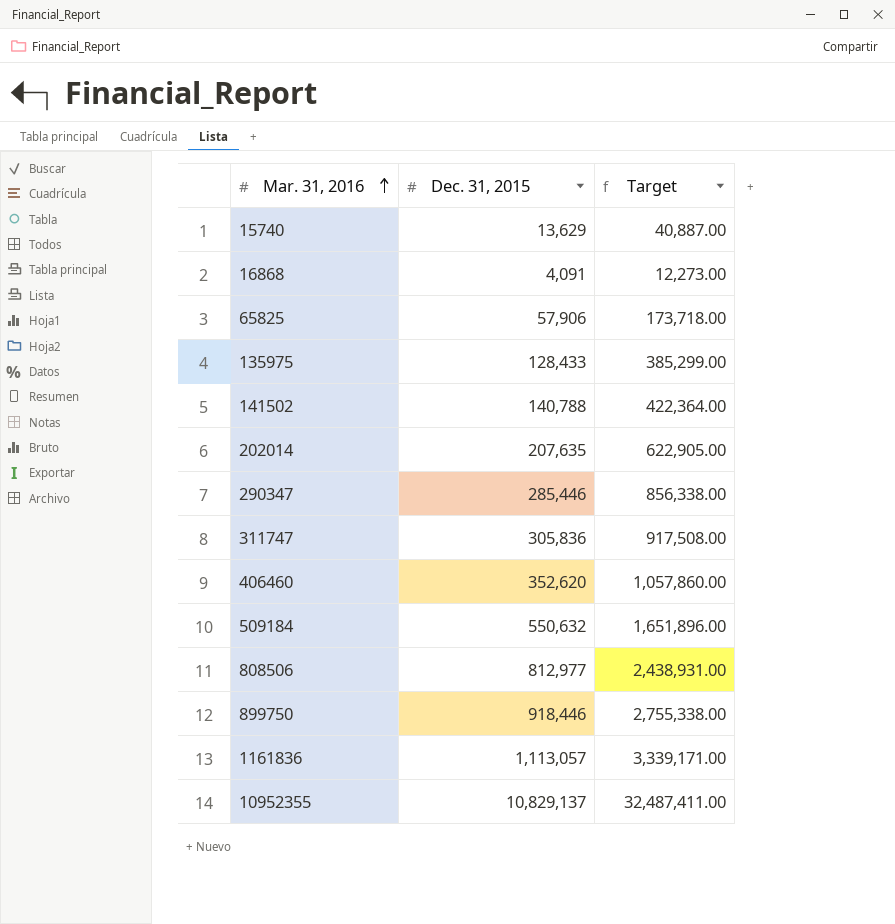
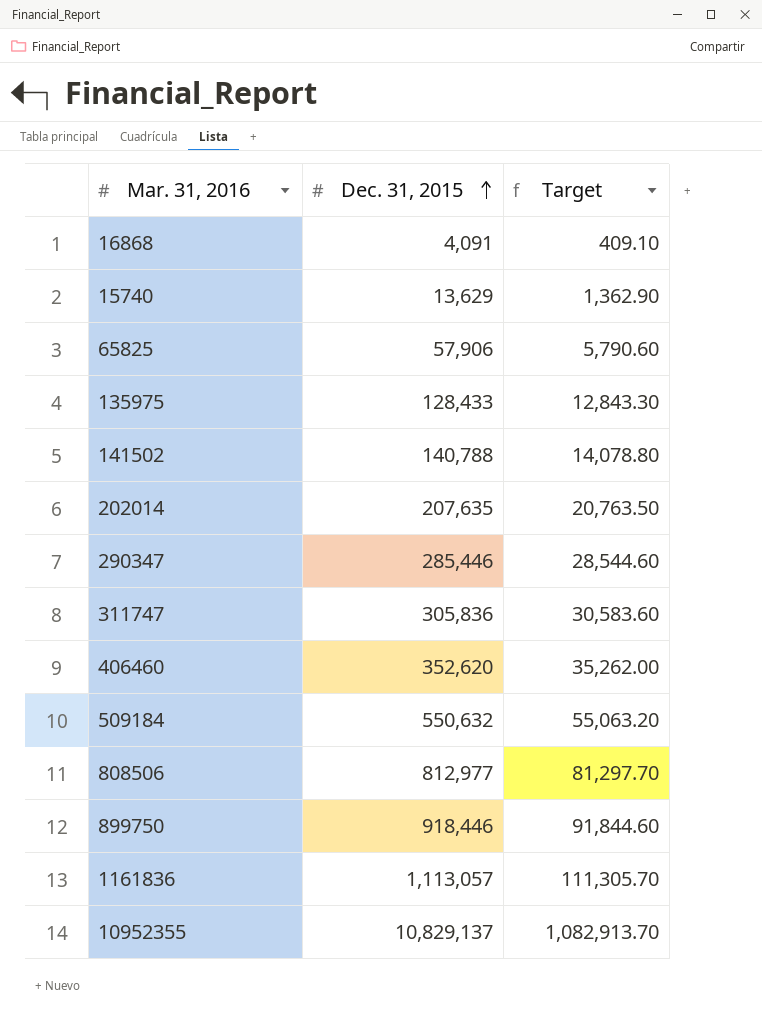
row order: Mar. 31, 2016 ascending -> Dec. 31, 2015 ascending
column Target | formula: [Dec. 31, 2015] * 3 -> [Dec. 31, 2015] * 0.1

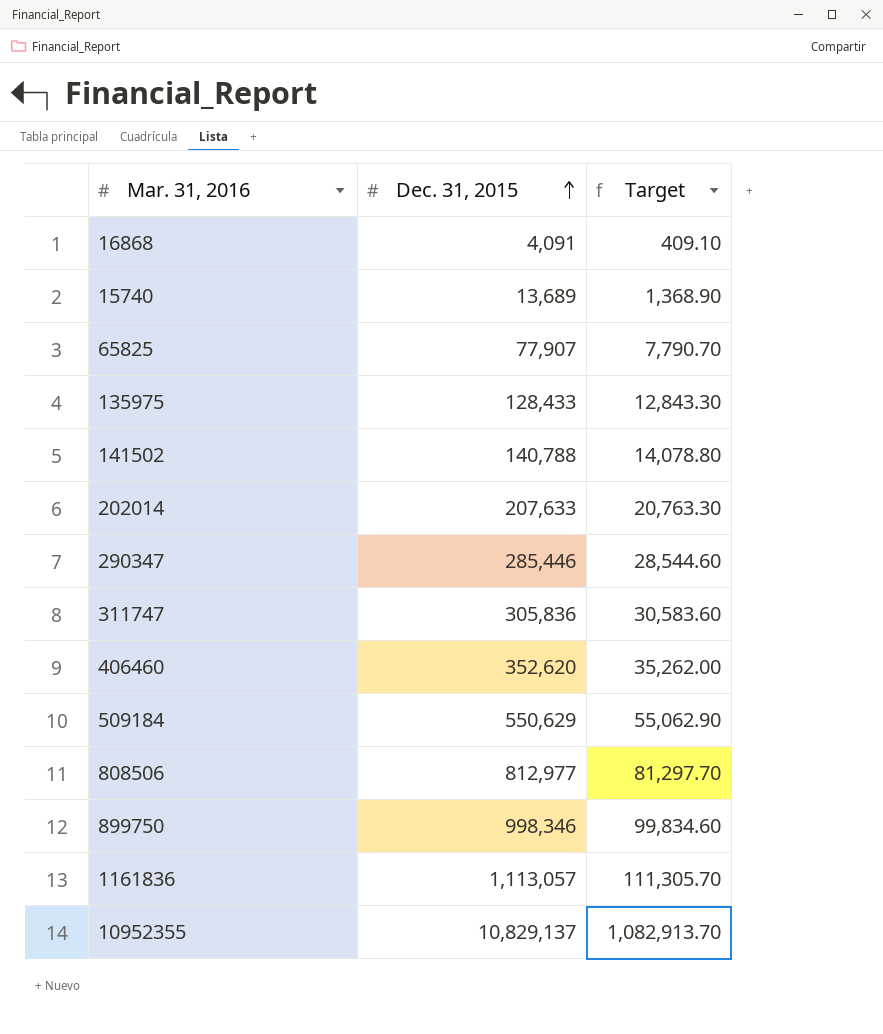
15740 | Dec. 31, 2015: 13,629 -> 13,689
15740 | Target: 1,362.90 -> 1,368.90
65825 | Dec. 31, 2015: 57,906 -> 77,907
65825 | Target: 5,790.60 -> 7,790.70
202014 | Dec. 31, 2015: 207,635 -> 207,633
202014 | Target: 20,763.50 -> 20,763.30
509184 | Dec. 31, 2015: 550,632 -> 550,629
509184 | Target: 55,063.20 -> 55,062.90
899750 | Dec. 31, 2015: 918,446 -> 998,346
899750 | Target: 91,844.60 -> 99,834.60

